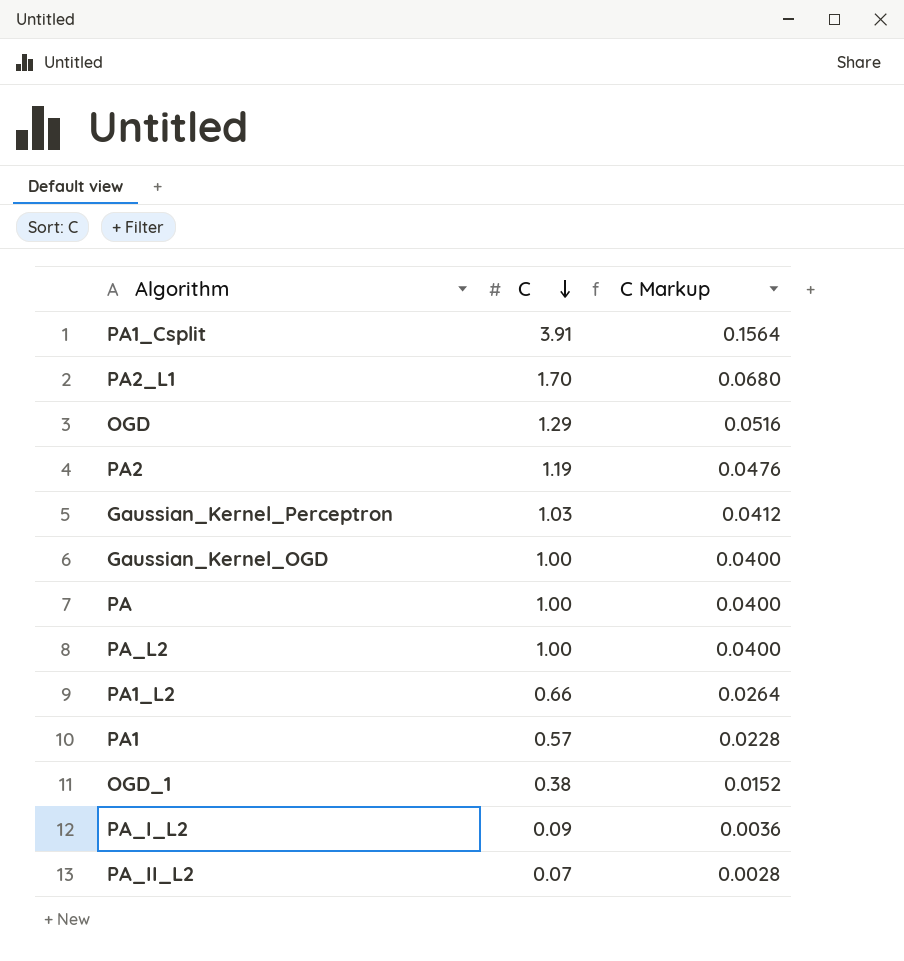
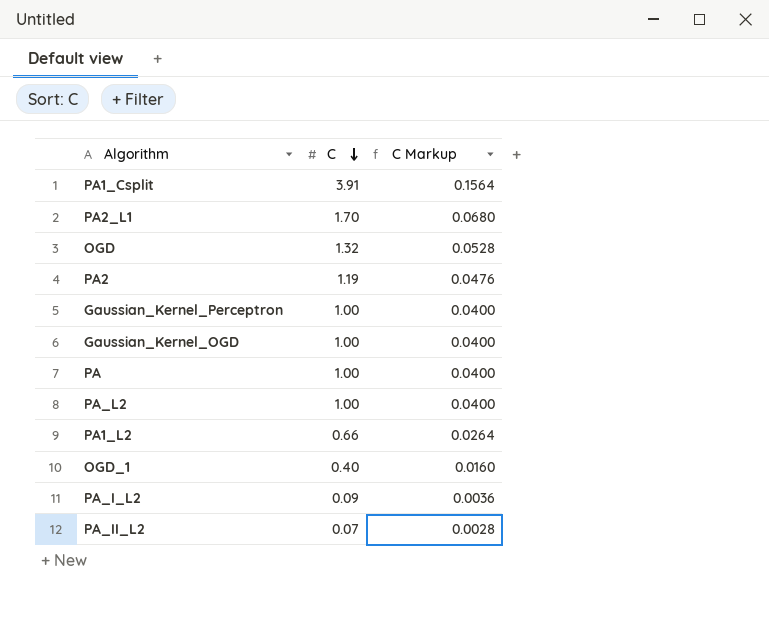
row PA1: 0.57 | 0.0228 -> none
OGD | C: 1.29 -> 1.32
OGD | C Markup: 0.0516 -> 0.0528
Gaussian_Kernel_Perceptron | C: 1.03 -> 1.00
Gaussian_Kernel_Perceptron | C Markup: 0.0412 -> 0.0400
OGD_1 | C: 0.38 -> 0.40
OGD_1 | C Markup: 0.0152 -> 0.0160

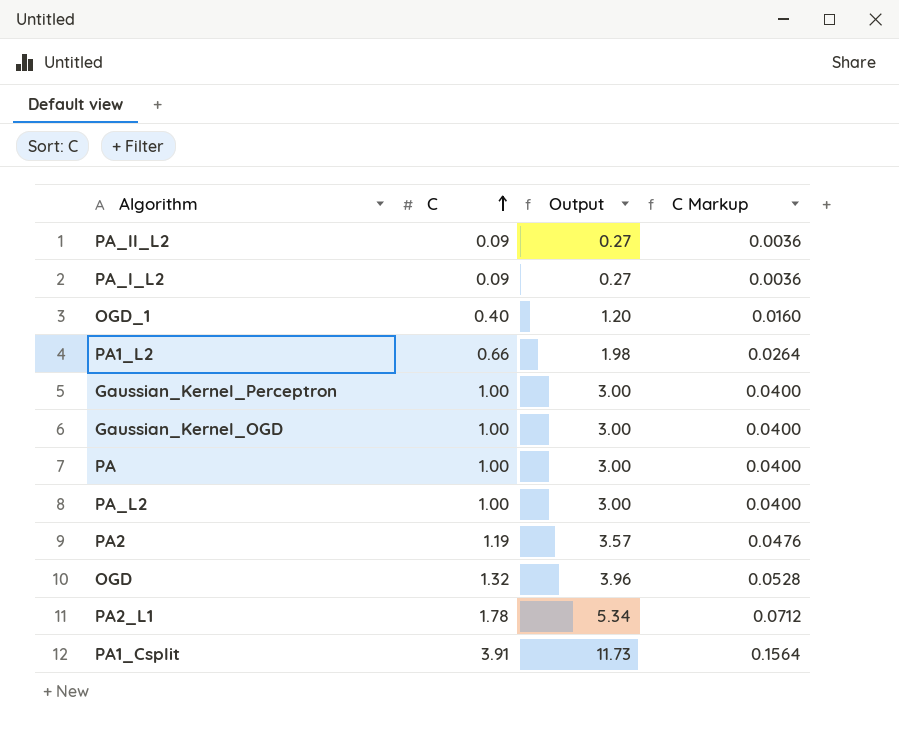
row order: C descending -> C ascending
column Output | formula: none -> [C] * 3
PA_II_L2 | C: 0.07 -> 0.09
PA_II_L2 | C Markup: 0.0028 -> 0.0036
PA2_L1 | C: 1.70 -> 1.78
PA2_L1 | C Markup: 0.0680 -> 0.0712

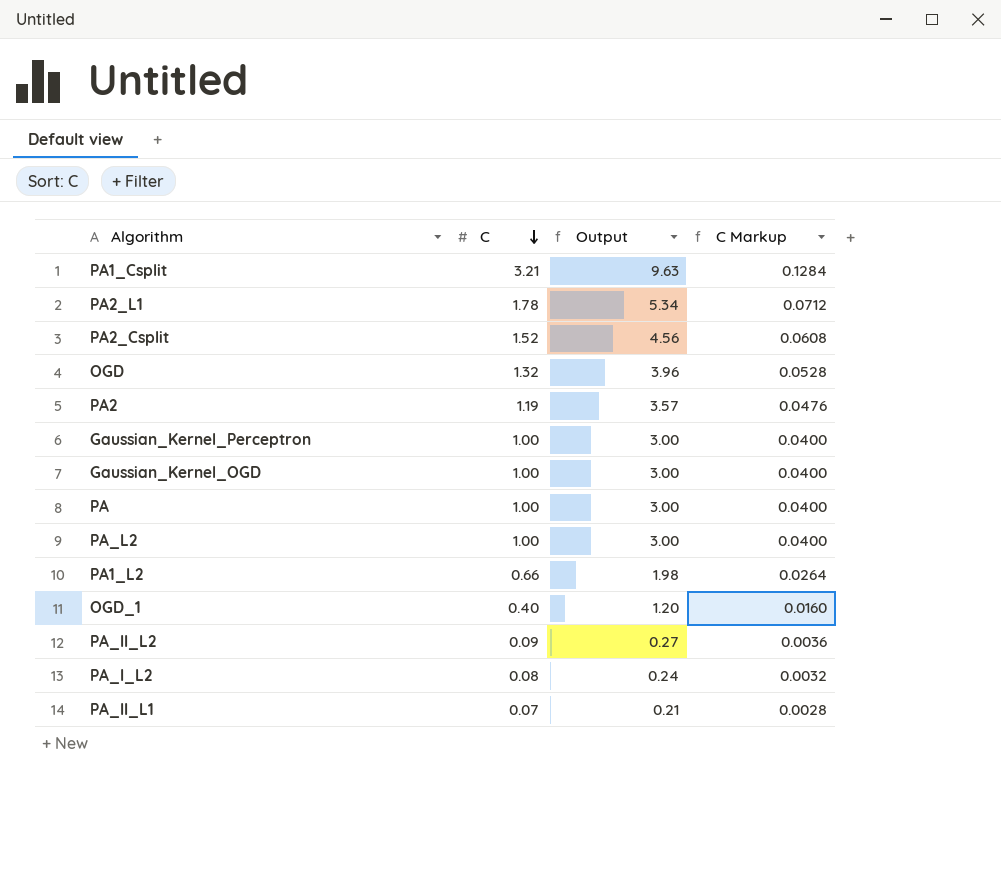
row order: C ascending -> C descending
PA1_Csplit | C: 3.91 -> 3.21
PA1_Csplit | Output: 11.73 -> 9.63
PA1_Csplit | C Markup: 0.1564 -> 0.1284
row PA2_Csplit: none -> 1.52 | 4.56 | 0.0608
PA_I_L2 | C: 0.09 -> 0.08
PA_I_L2 | Output: 0.27 -> 0.24
PA_I_L2 | C Markup: 0.0036 -> 0.0032
row PA_II_L1: none -> 0.07 | 0.21 | 0.0028

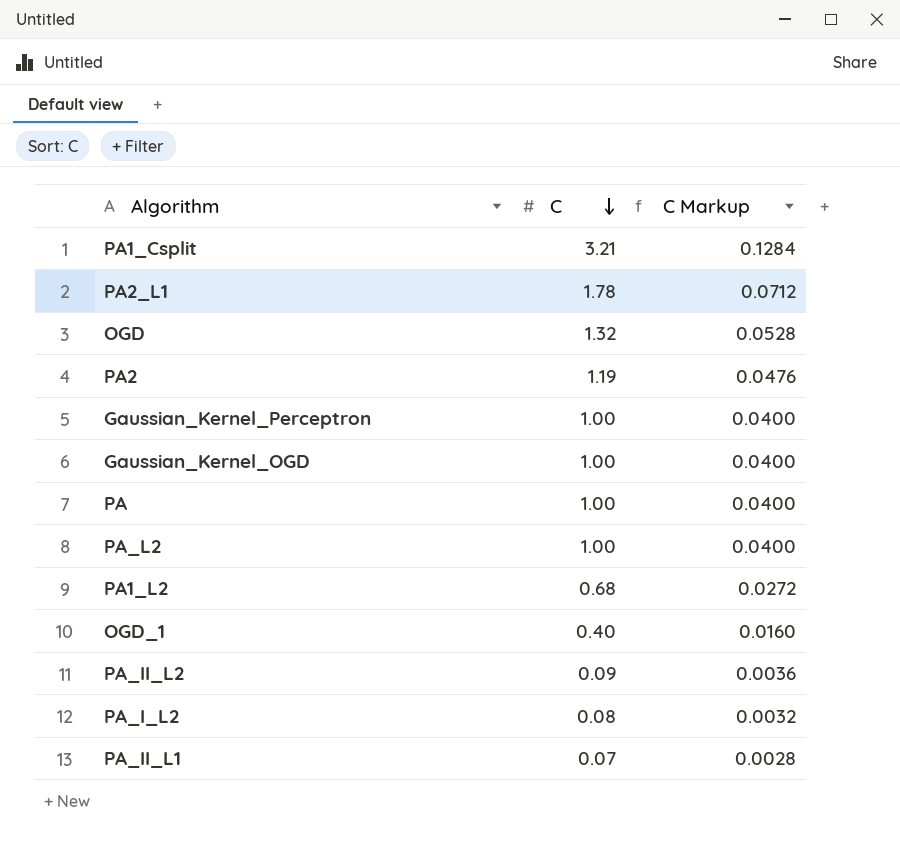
column Output | formula: [C] * 3 -> none
row PA2_Csplit: 1.52 | 4.56 | 0.0608 -> none
PA1_L2 | C: 0.66 -> 0.68
PA1_L2 | C Markup: 0.0264 -> 0.0272

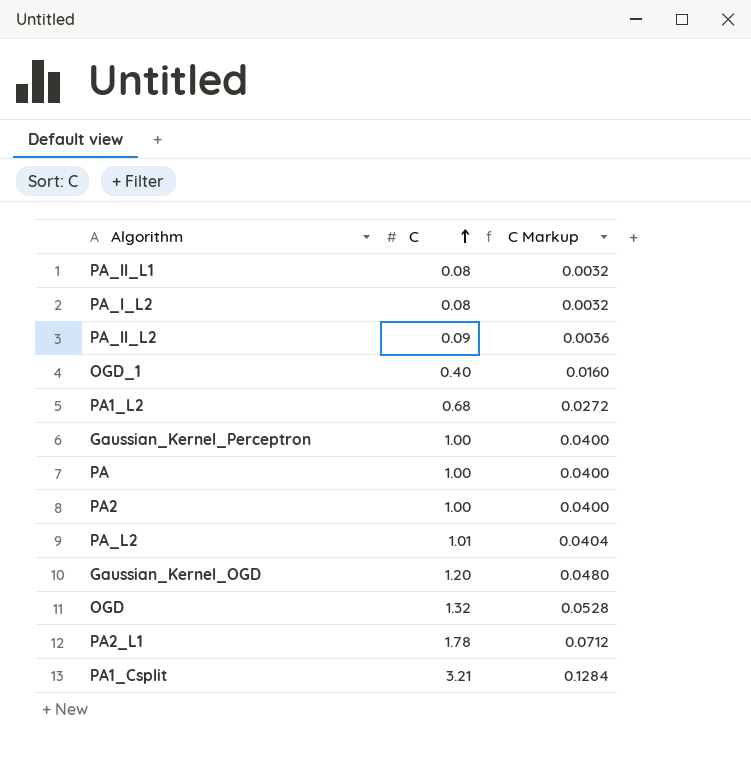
row order: C descending -> C ascending
PA_II_L1 | C: 0.07 -> 0.08
PA_II_L1 | C Markup: 0.0028 -> 0.0032
PA2 | C: 1.19 -> 1.00
PA2 | C Markup: 0.0476 -> 0.0400
PA_L2 | C: 1.00 -> 1.01
PA_L2 | C Markup: 0.0400 -> 0.0404
Gaussian_Kernel_OGD | C: 1.00 -> 1.20
Gaussian_Kernel_OGD | C Markup: 0.0400 -> 0.0480

